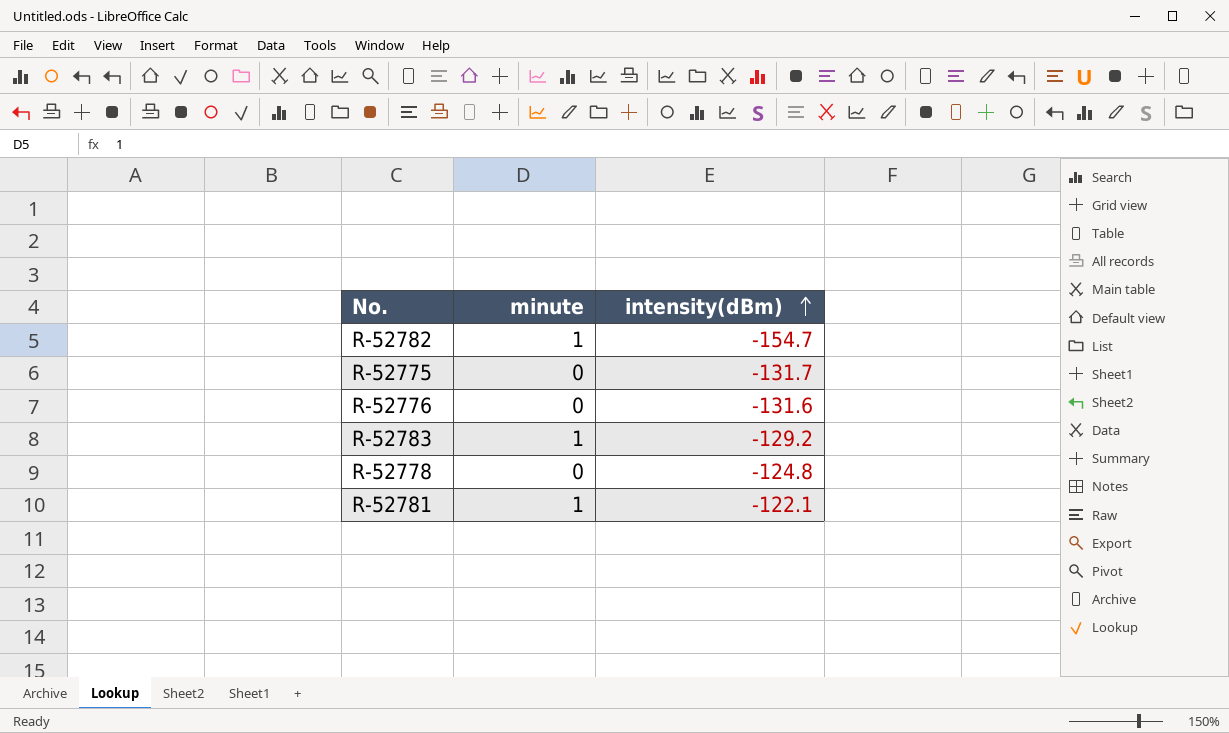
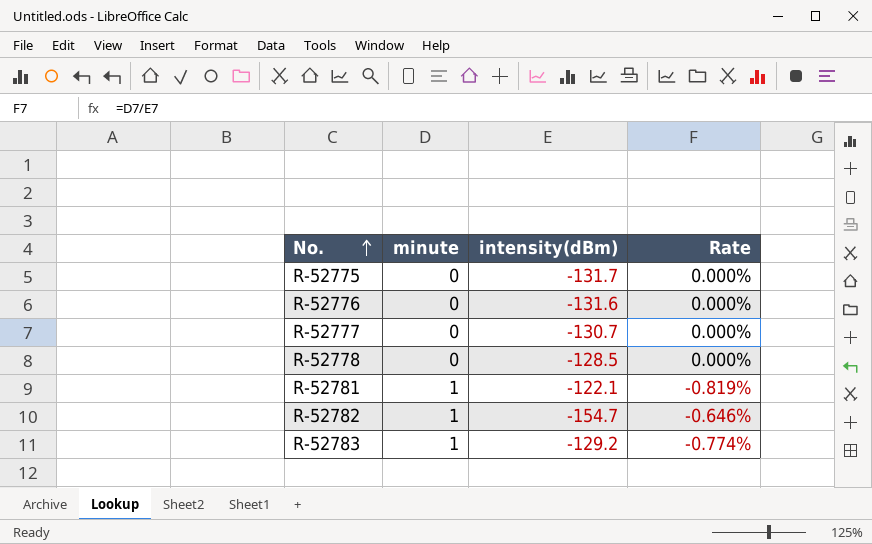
row order: intensity(dBm) ascending -> No. ascending
column Rate | formula: none -> [minute] / [intensity(dBm)]
row R-52777: none -> 0 | -130.7 | 0.000%
R-52778 | intensity(dBm): -124.8 -> -128.5

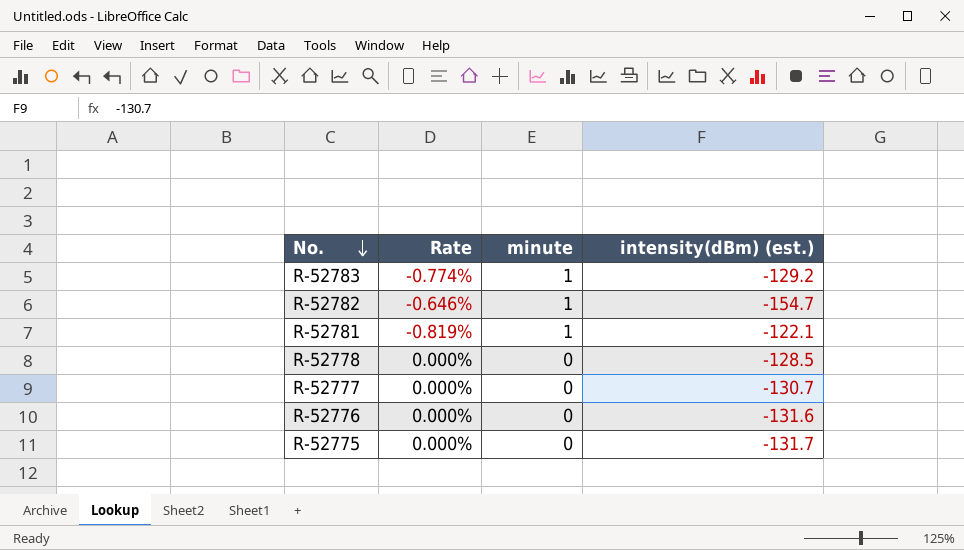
row order: No. ascending -> No. descending
column Rate | position: 4 -> 2
column name: intensity(dBm) -> intensity(dBm) (est.)

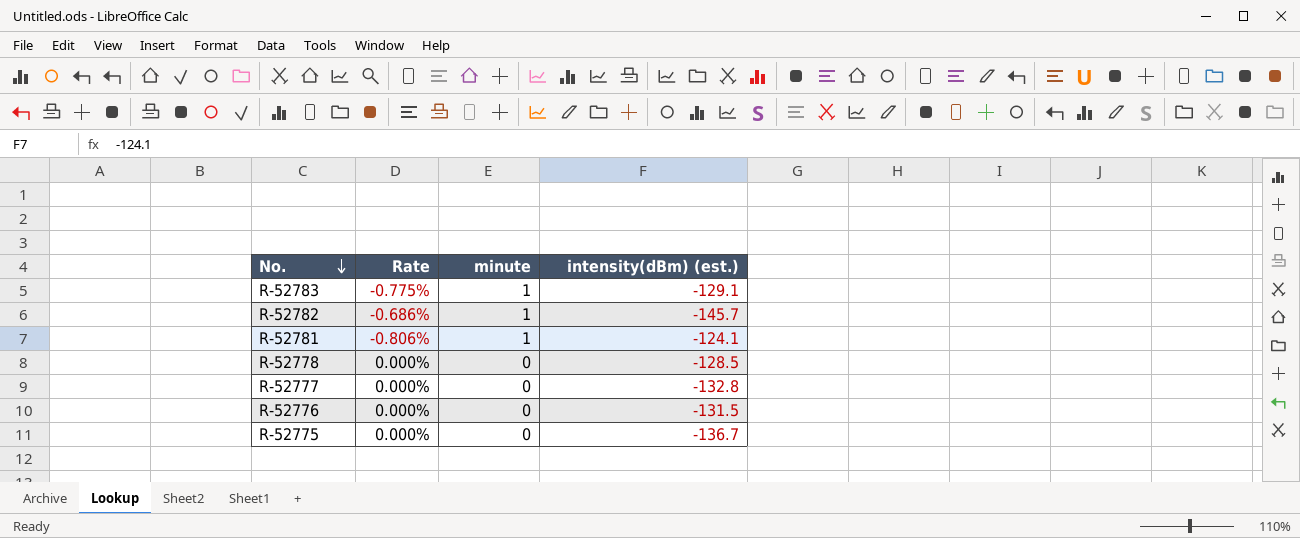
R-52783 | Rate: -0.774% -> -0.775%
R-52783 | intensity(dBm) (est.): -129.2 -> -129.1
R-52782 | Rate: -0.646% -> -0.686%
R-52782 | intensity(dBm) (est.): -154.7 -> -145.7
R-52781 | Rate: -0.819% -> -0.806%
R-52781 | intensity(dBm) (est.): -122.1 -> -124.1
R-52777 | intensity(dBm) (est.): -130.7 -> -132.8
R-52776 | intensity(dBm) (est.): -131.6 -> -131.5
R-52775 | intensity(dBm) (est.): -131.7 -> -136.7

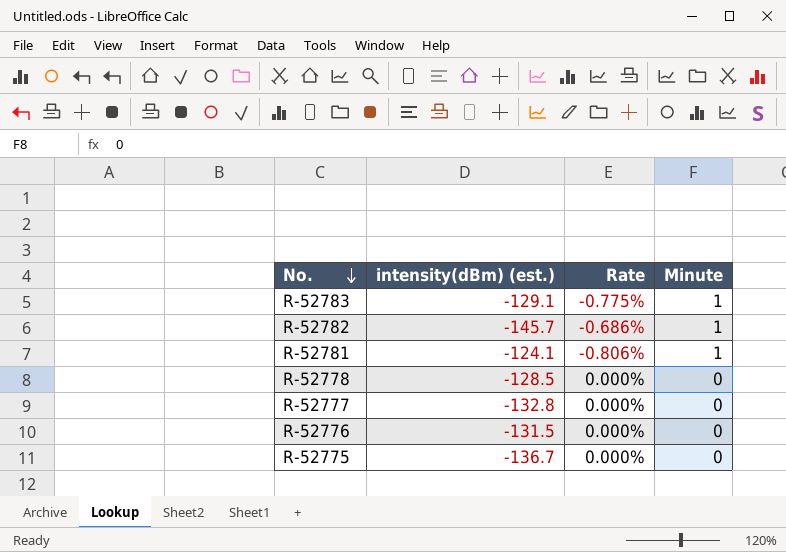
column intensity(dBm) (est.) | position: 4 -> 2
column name: minute -> Minute

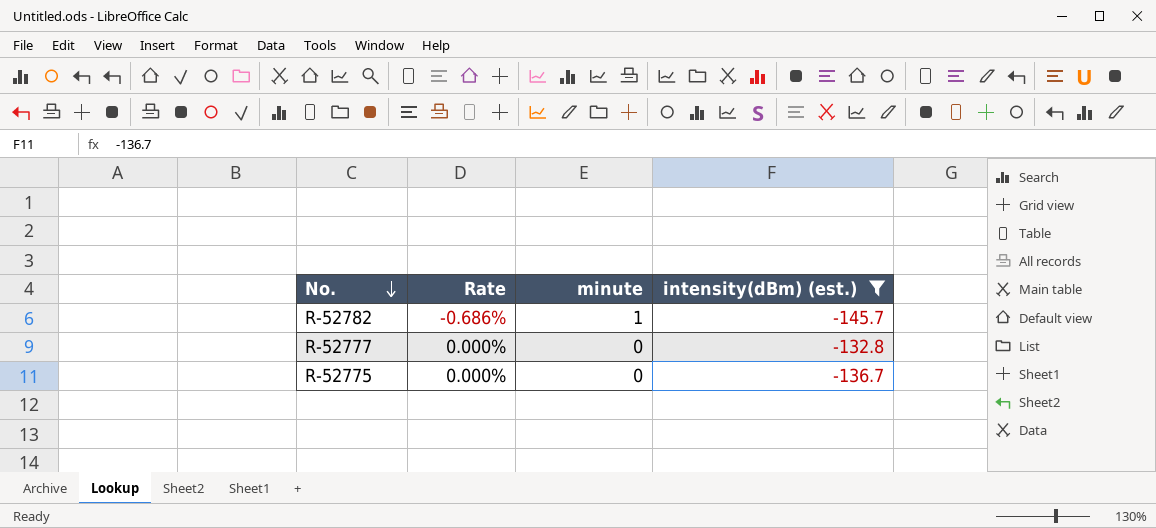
filter: none -> intensity(dBm) (est.) <= -132.8
column name: Minute -> minute
column intensity(dBm) (est.) | position: 2 -> 4

